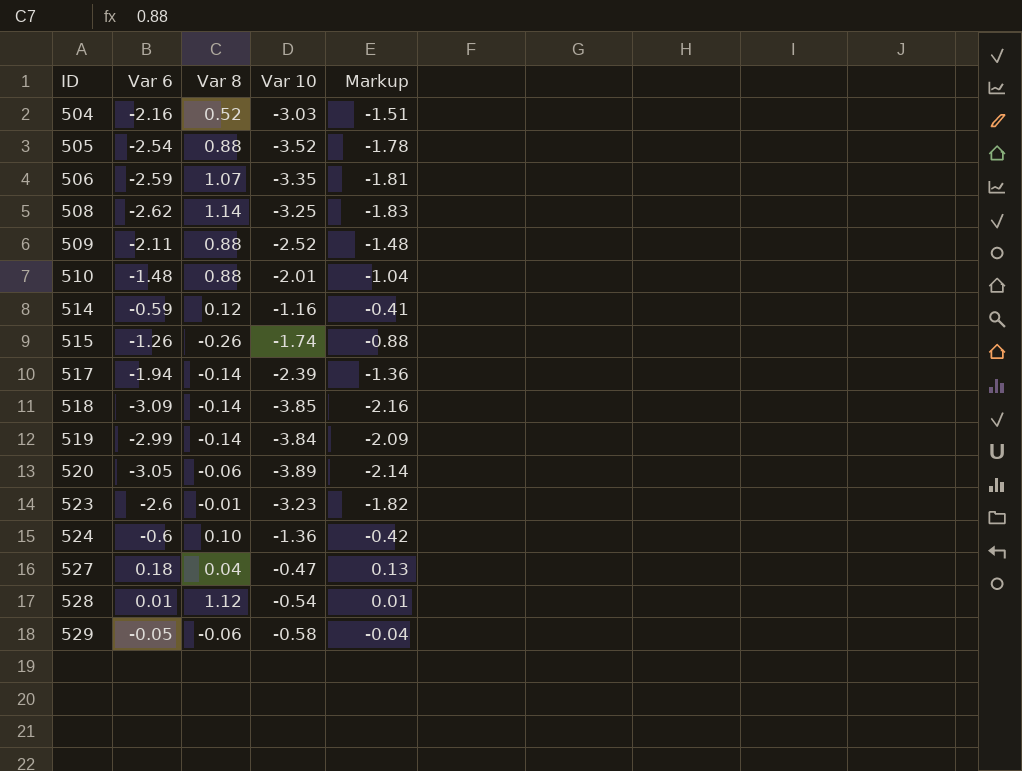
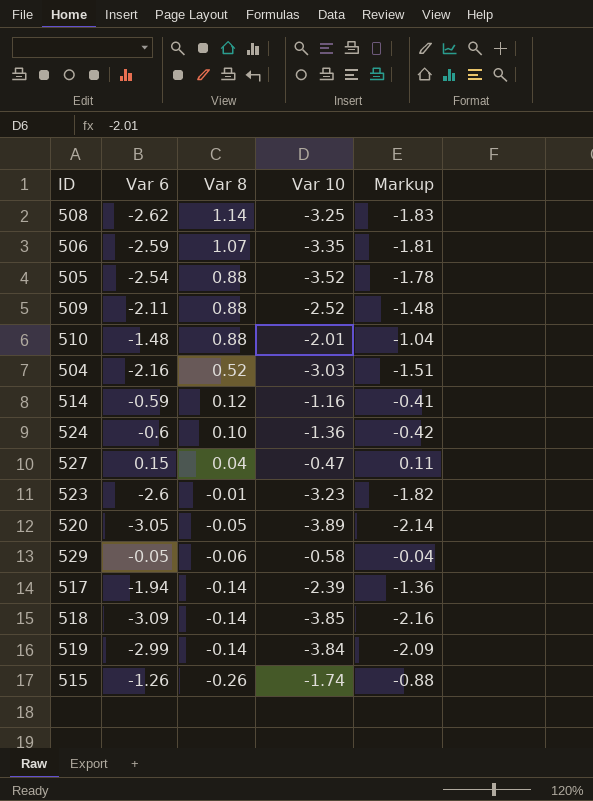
row order: ID ascending -> Var 8 descending
row 528: 0.01 | 1.12 | -0.54 | 0.01 -> none
527 | Var 6: 0.18 -> 0.15
527 | Markup: 0.13 -> 0.11
520 | Var 8: -0.06 -> -0.05

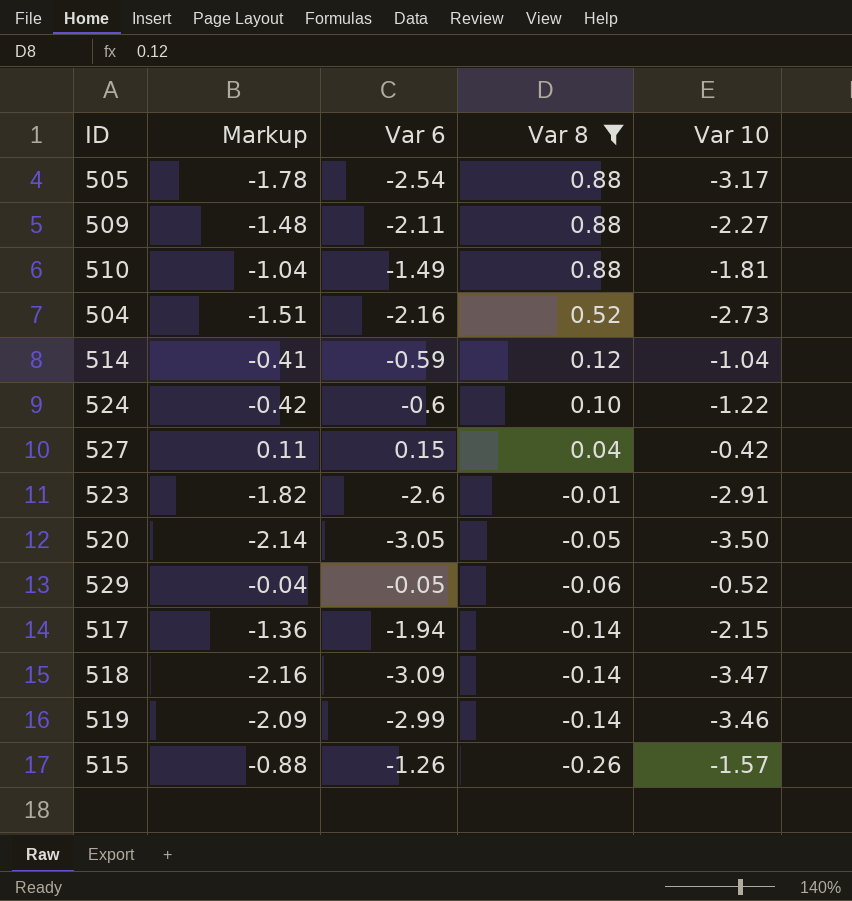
filter: none -> Var 8 <= 0.88
column Markup | position: 5 -> 2
505 | Var 10: -3.52 -> -3.17
509 | Var 10: -2.52 -> -2.27
510 | Var 6: -1.48 -> -1.49
510 | Var 10: -2.01 -> -1.81
504 | Var 10: -3.03 -> -2.73
514 | Var 10: -1.16 -> -1.04
524 | Var 10: -1.36 -> -1.22
527 | Var 10: -0.47 -> -0.42
523 | Var 10: -3.23 -> -2.91
520 | Var 10: -3.89 -> -3.50
529 | Var 10: -0.58 -> -0.52
517 | Var 10: -2.39 -> -2.15
518 | Var 10: -3.85 -> -3.47
519 | Var 10: -3.84 -> -3.46
515 | Var 10: -1.74 -> -1.57

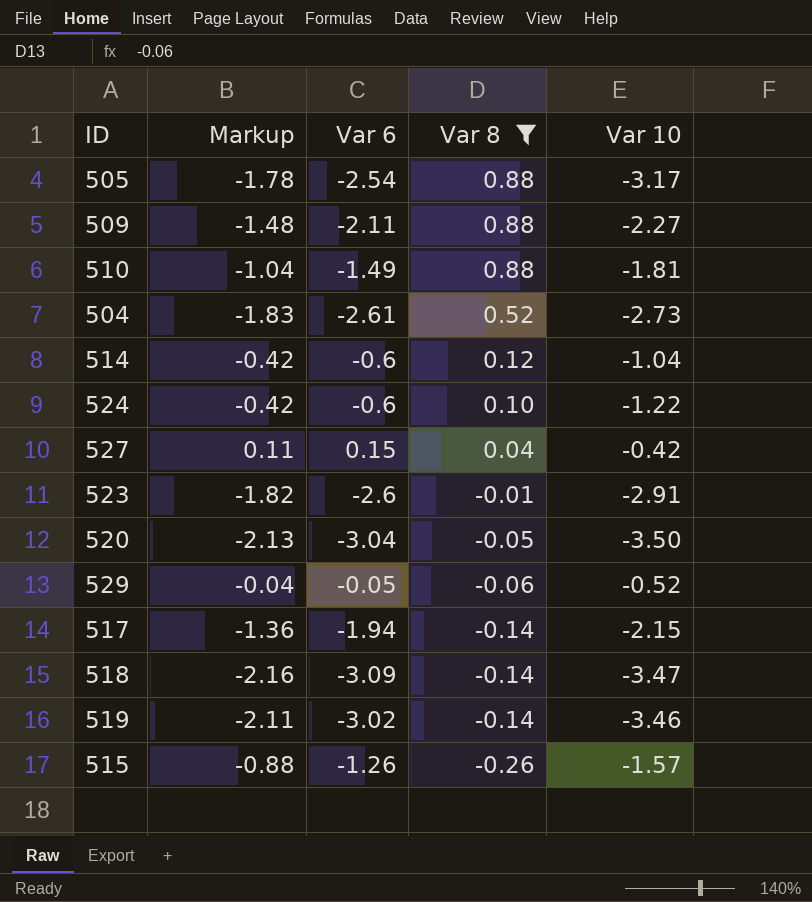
504 | Markup: -1.51 -> -1.83
504 | Var 6: -2.16 -> -2.61
514 | Markup: -0.41 -> -0.42
514 | Var 6: -0.59 -> -0.6
520 | Markup: -2.14 -> -2.13
520 | Var 6: -3.05 -> -3.04
519 | Markup: -2.09 -> -2.11
519 | Var 6: -2.99 -> -3.02

